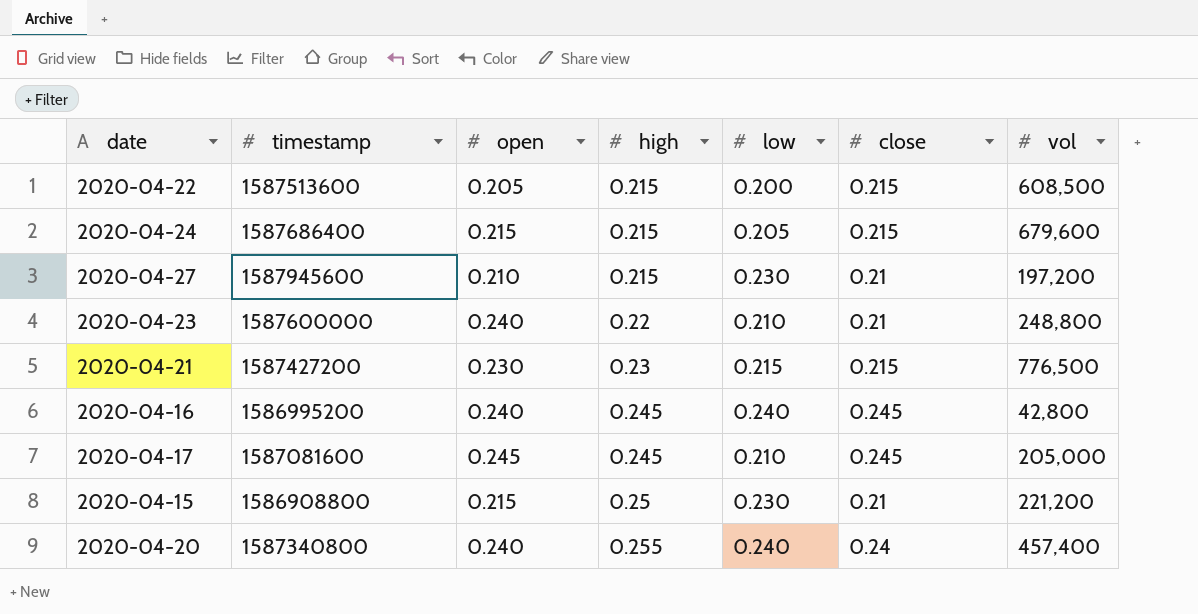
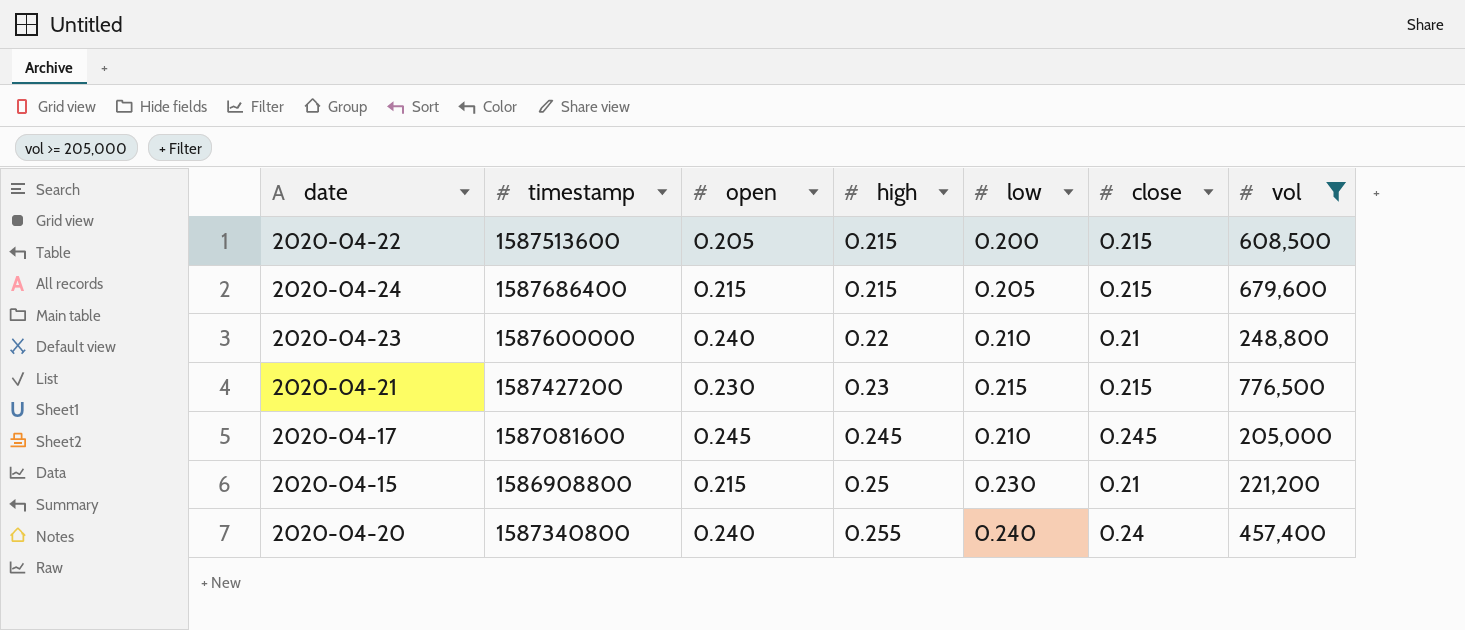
filter: none -> vol >= 205,000

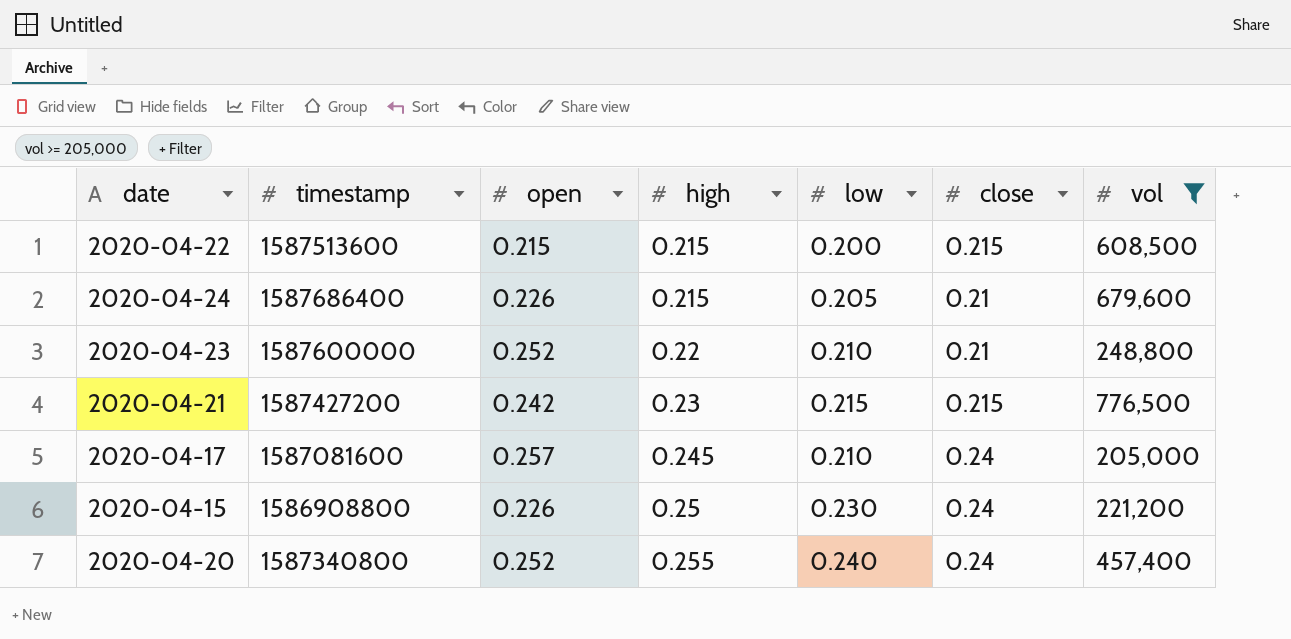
2020-04-22 | open: 0.205 -> 0.215
2020-04-24 | open: 0.215 -> 0.226
2020-04-24 | close: 0.215 -> 0.21
2020-04-23 | open: 0.240 -> 0.252
2020-04-21 | open: 0.230 -> 0.242
2020-04-17 | open: 0.245 -> 0.257
2020-04-17 | close: 0.245 -> 0.24
2020-04-15 | open: 0.215 -> 0.226
2020-04-15 | close: 0.21 -> 0.24
2020-04-20 | open: 0.240 -> 0.252

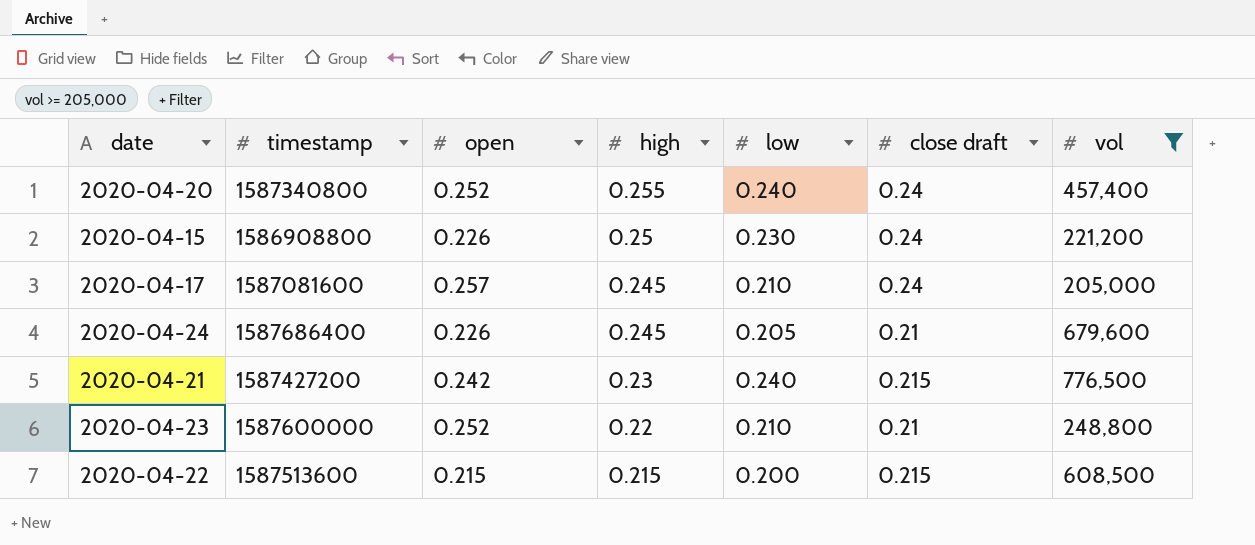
row order: high ascending -> high descending
column name: close -> close draft
2020-04-24 | high: 0.215 -> 0.245
2020-04-21 | low: 0.215 -> 0.240

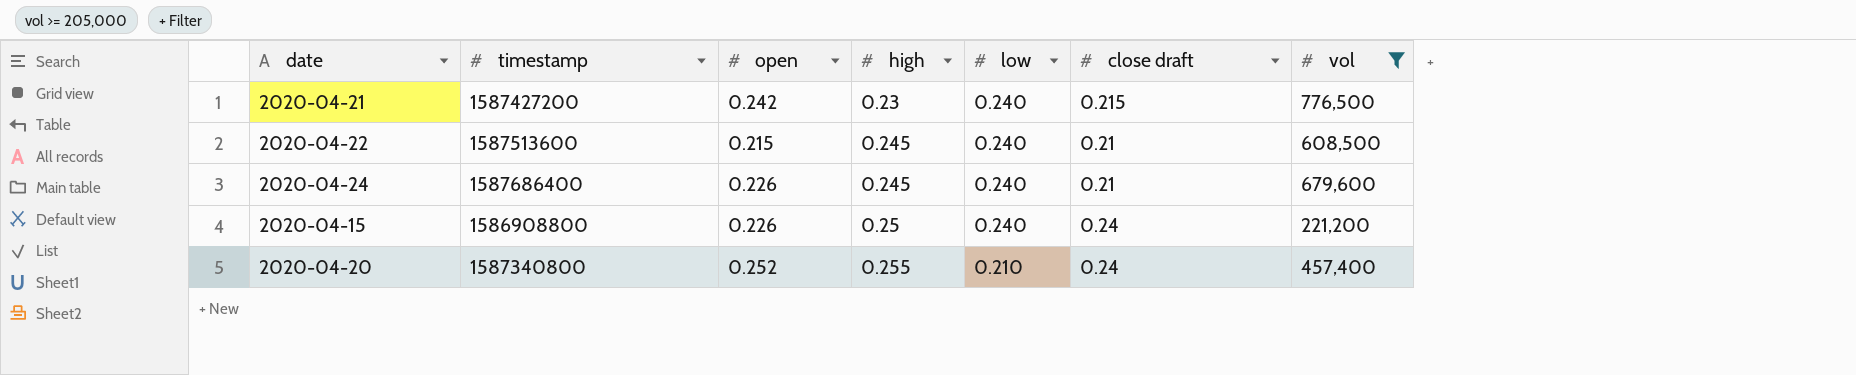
row order: high descending -> high ascending
row 2020-04-17: 1587081600 | 0.257 | 0.245 | 0.210 | 0.24 | 205,000 -> none
row 2020-04-23: 1587600000 | 0.252 | 0.22 | 0.210 | 0.21 | 248,800 -> none
2020-04-22 | high: 0.215 -> 0.245
2020-04-22 | low: 0.200 -> 0.240
2020-04-22 | close draft: 0.215 -> 0.21
2020-04-24 | low: 0.205 -> 0.240
2020-04-15 | low: 0.230 -> 0.240
2020-04-20 | low: 0.240 -> 0.210

